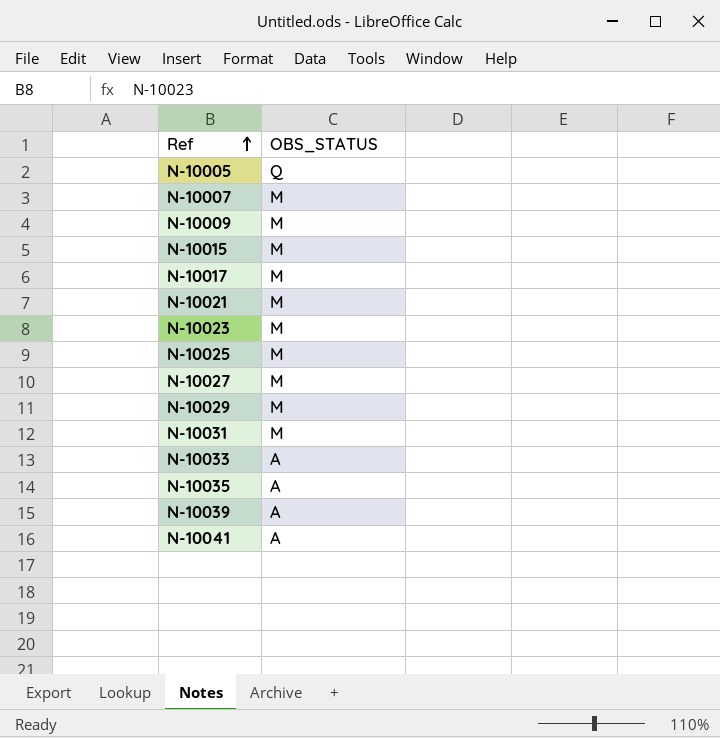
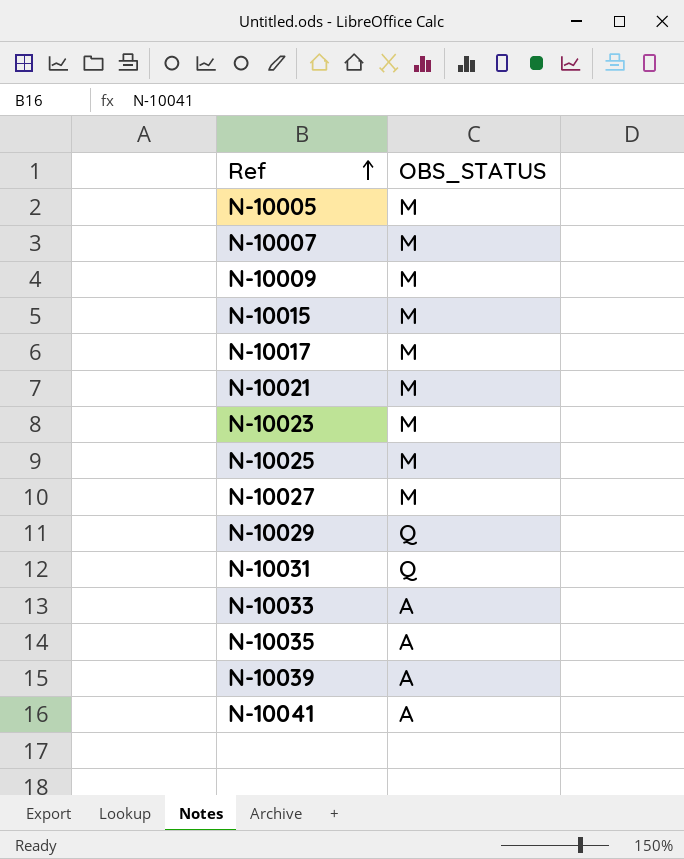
N-10005 | OBS_STATUS: Q -> M
N-10029 | OBS_STATUS: M -> Q
N-10031 | OBS_STATUS: M -> Q

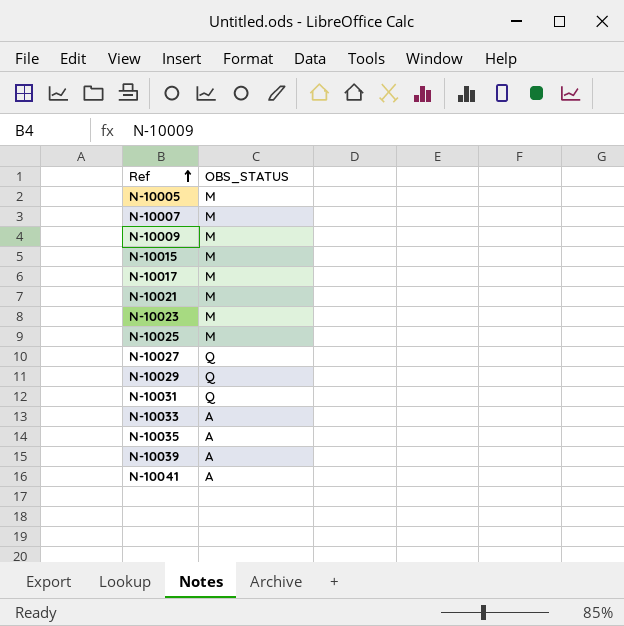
N-10027 | OBS_STATUS: M -> Q

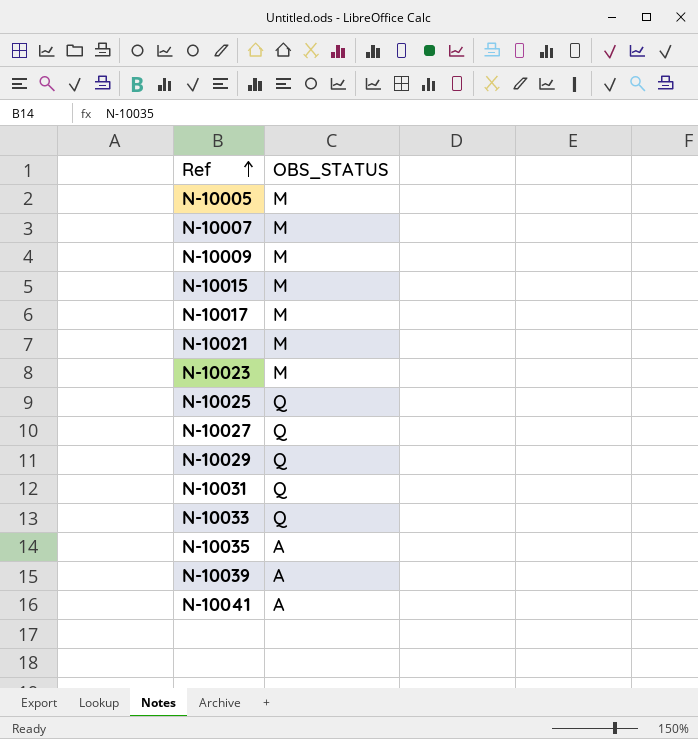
N-10025 | OBS_STATUS: M -> Q
N-10033 | OBS_STATUS: A -> Q

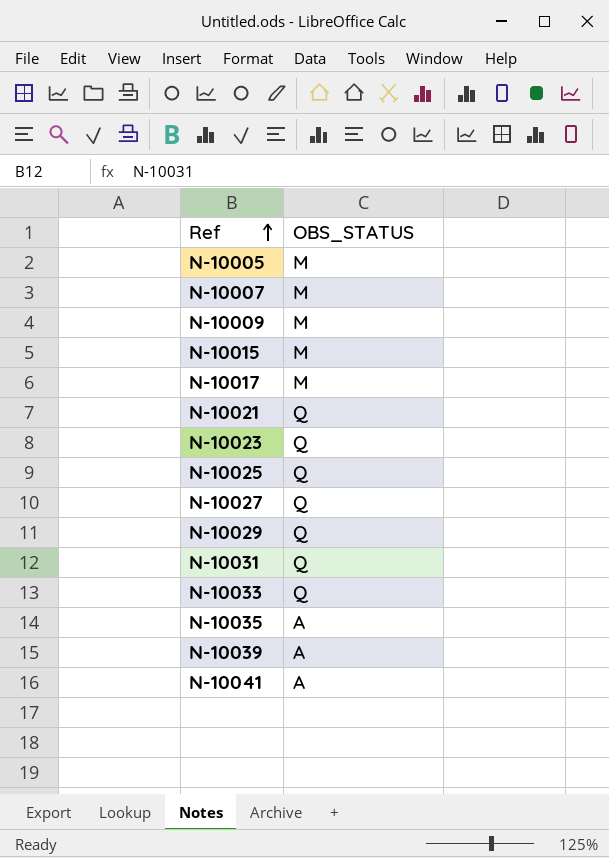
N-10021 | OBS_STATUS: M -> Q
N-10023 | OBS_STATUS: M -> Q

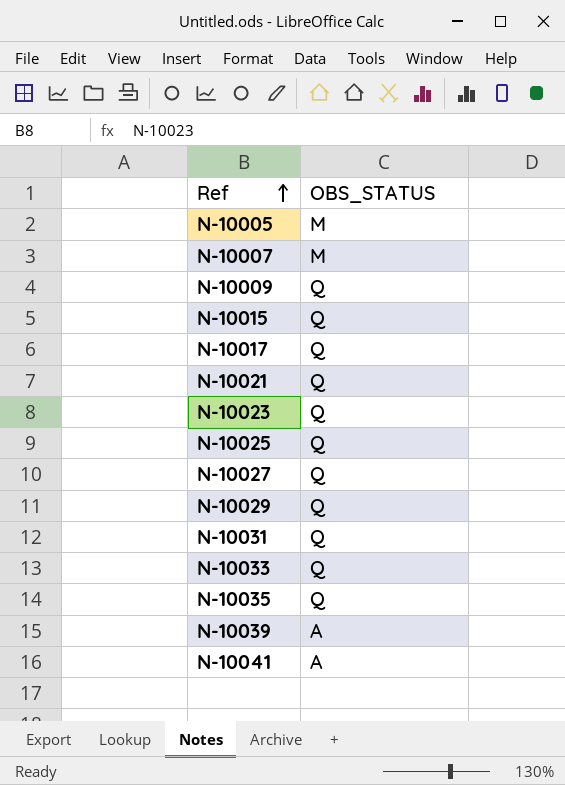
N-10009 | OBS_STATUS: M -> Q
N-10015 | OBS_STATUS: M -> Q
N-10017 | OBS_STATUS: M -> Q
N-10035 | OBS_STATUS: A -> Q

